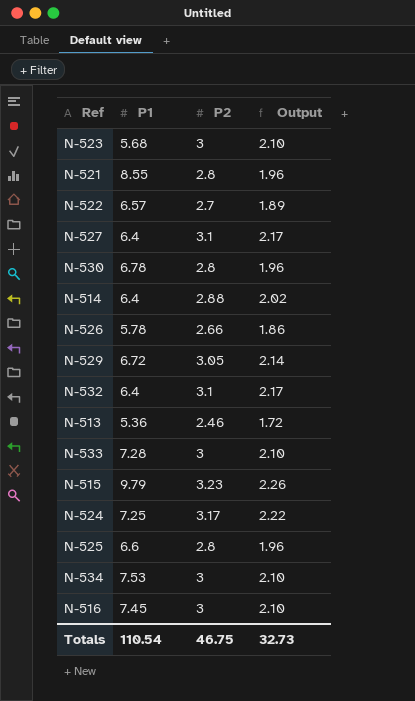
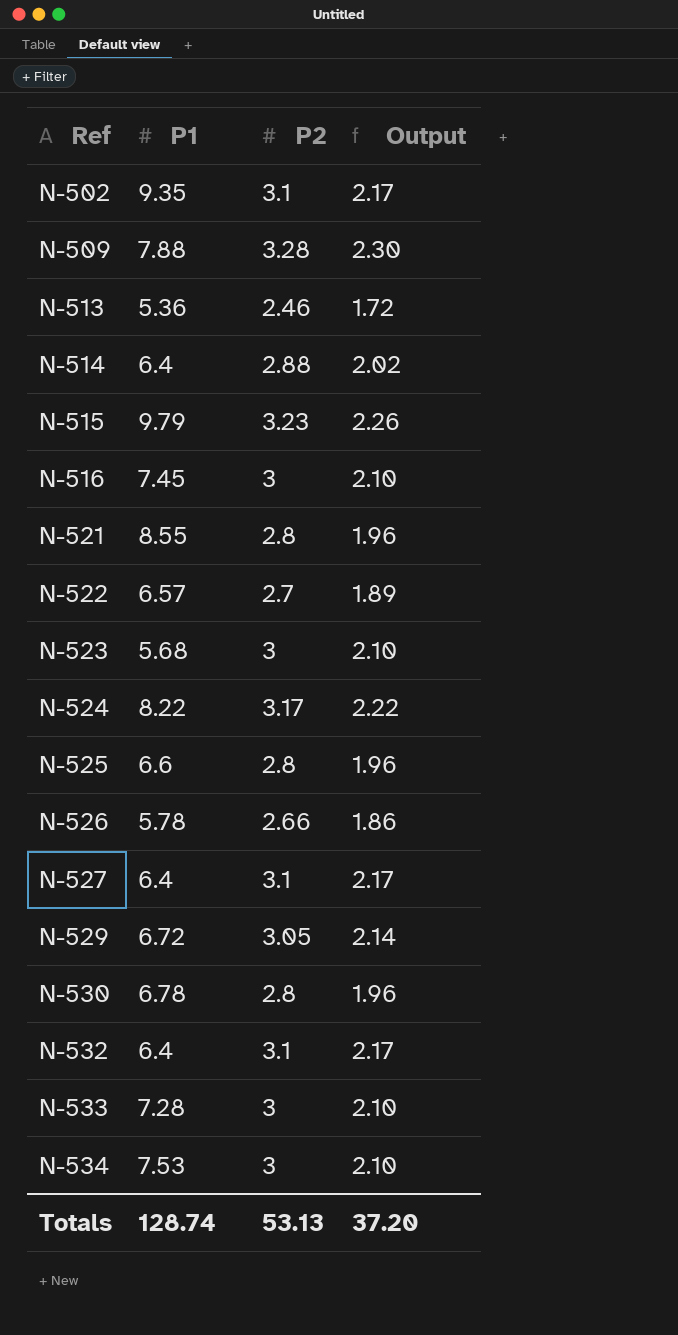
row order: none -> Ref ascending
row N-502: none -> 9.35 | 3.1 | 2.17
row N-509: none -> 7.88 | 3.28 | 2.30
N-524 | P1: 7.25 -> 8.22
Totals | P1: 110.54 -> 128.74
Totals | P2: 46.75 -> 53.13
Totals | Output: 32.73 -> 37.20

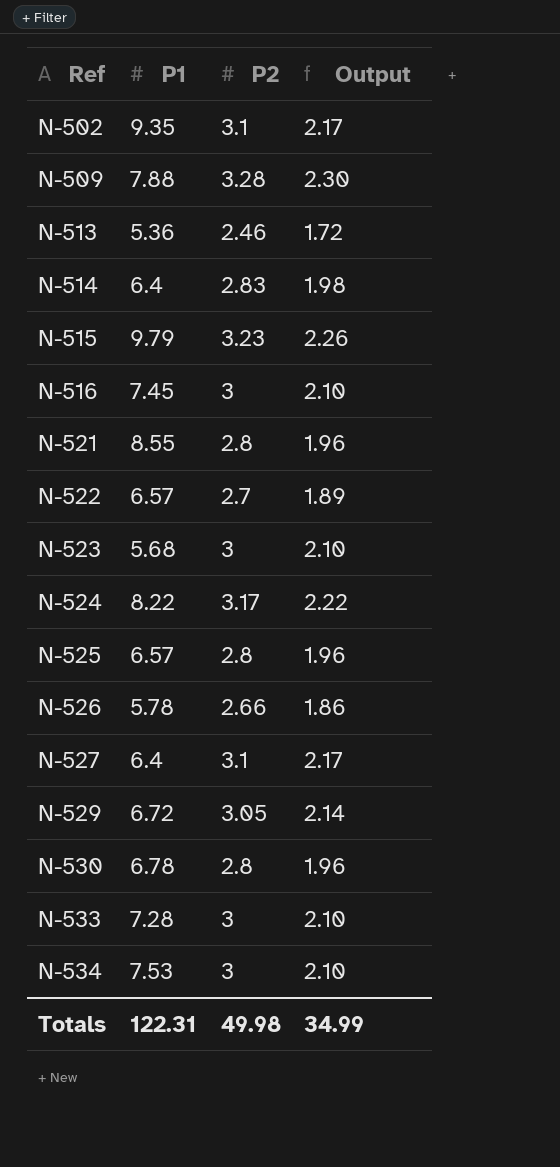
row N-532: 6.4 | 3.1 | 2.17 -> none
N-514 | P2: 2.88 -> 2.83
N-514 | Output: 2.02 -> 1.98
N-525 | P1: 6.6 -> 6.57
Totals | P1: 128.74 -> 122.31
Totals | P2: 53.13 -> 49.98
Totals | Output: 37.20 -> 34.99

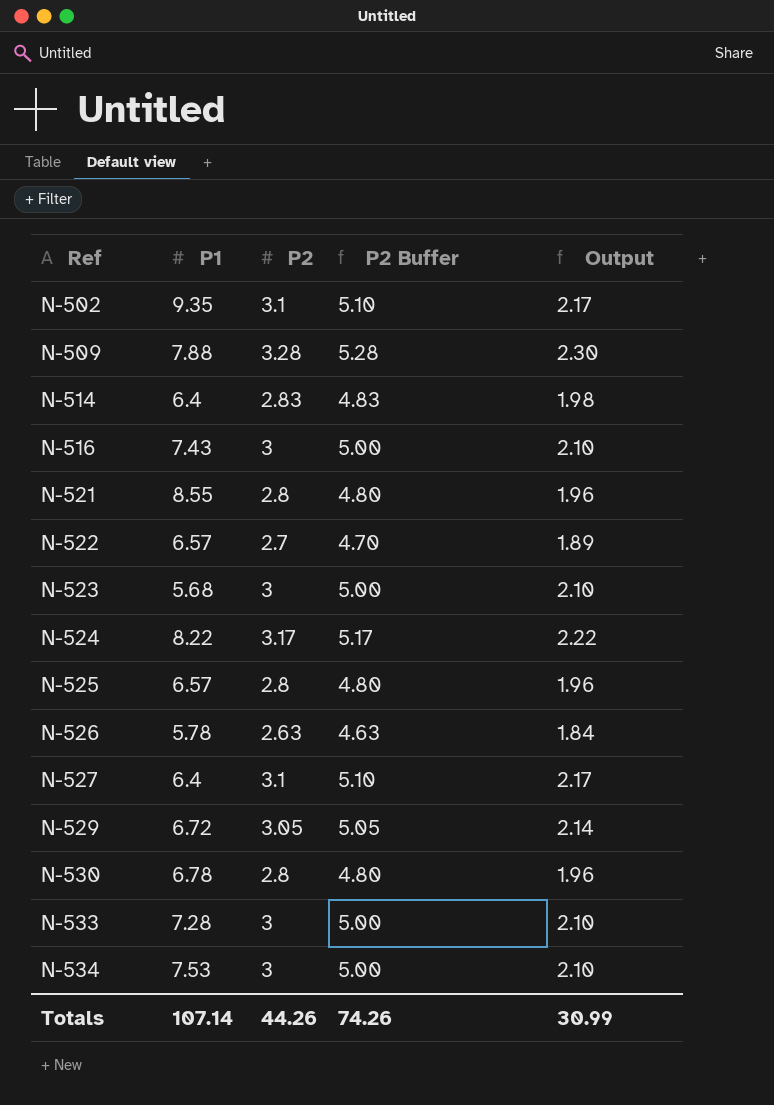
column P2 Buffer | formula: none -> [P2] + 2
row N-513: 5.36 | 2.46 | 1.72 -> none
row N-515: 9.79 | 3.23 | 2.26 -> none
N-516 | P1: 7.45 -> 7.43
N-526 | P2: 2.66 -> 2.63
N-526 | Output: 1.86 -> 1.84
Totals | P1: 122.31 -> 107.14
Totals | P2: 49.98 -> 44.26
Totals | Output: 34.99 -> 30.99

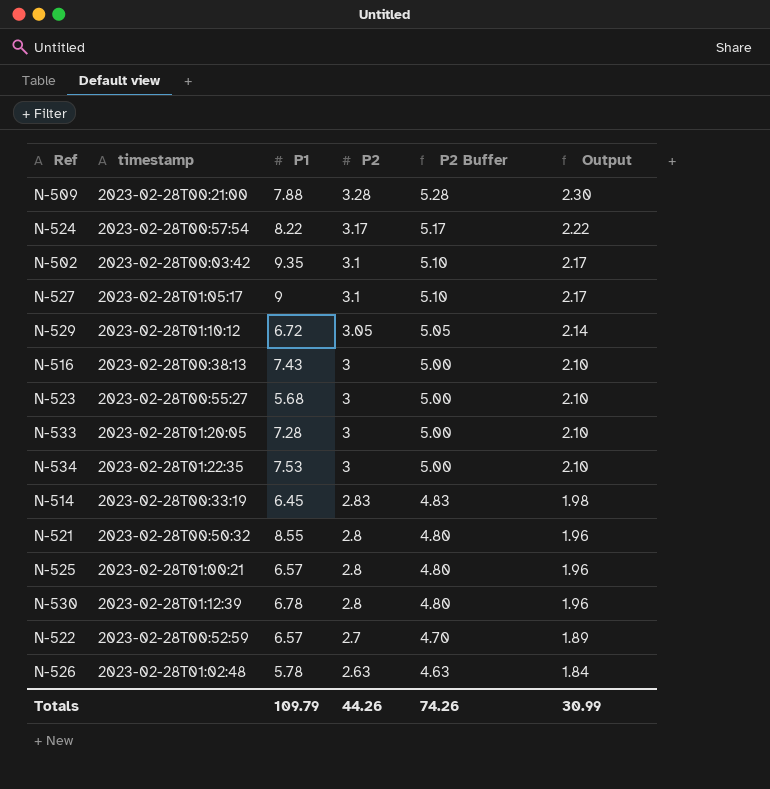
row order: Ref ascending -> P2 descending
column timestamp | position: none -> 2
N-527 | P1: 6.4 -> 9
N-514 | P1: 6.4 -> 6.45
Totals | P1: 107.14 -> 109.79

